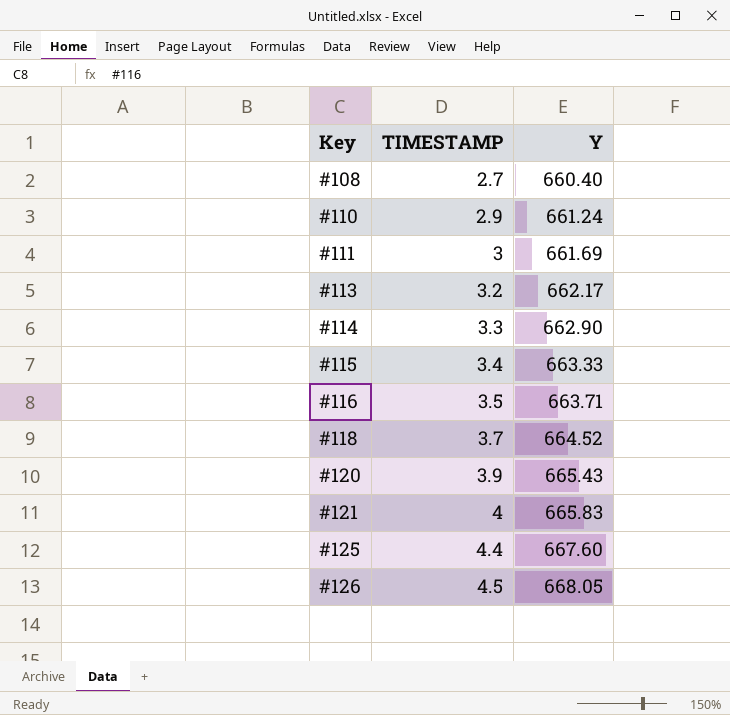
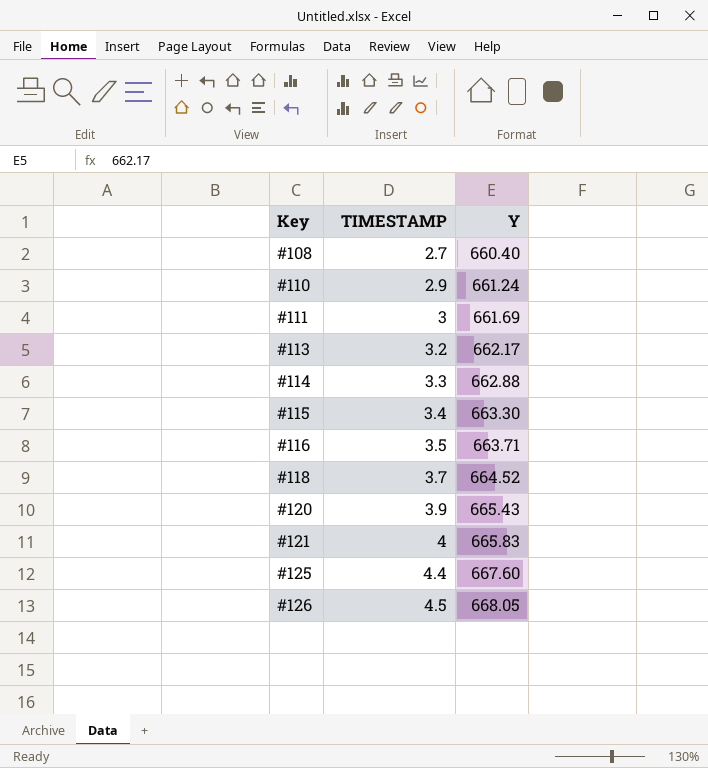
#114 | Y: 662.90 -> 662.88
#115 | Y: 663.33 -> 663.30

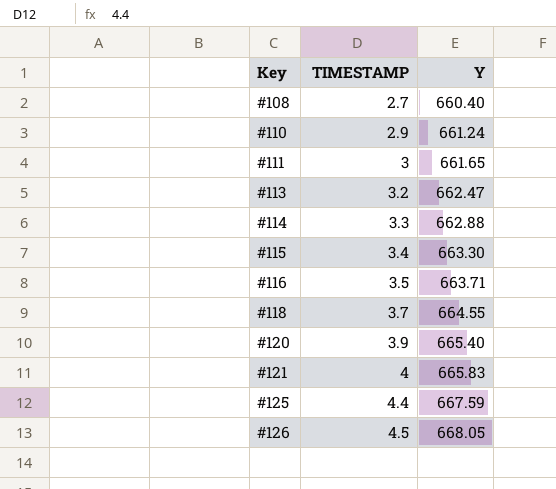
#111 | Y: 661.69 -> 661.65
#113 | Y: 662.17 -> 662.47
#118 | Y: 664.52 -> 664.55
#120 | Y: 665.43 -> 665.40
#125 | Y: 667.60 -> 667.59

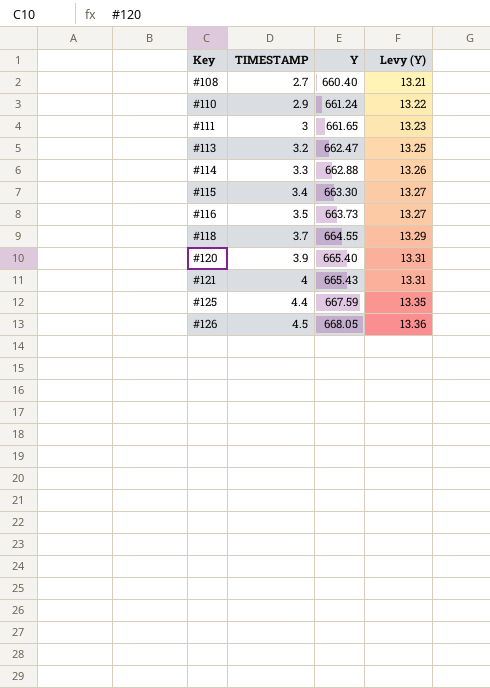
column Levy (Y) | formula: none -> [Y] * 0.02
#116 | Y: 663.71 -> 663.73
#121 | Y: 665.83 -> 665.43

